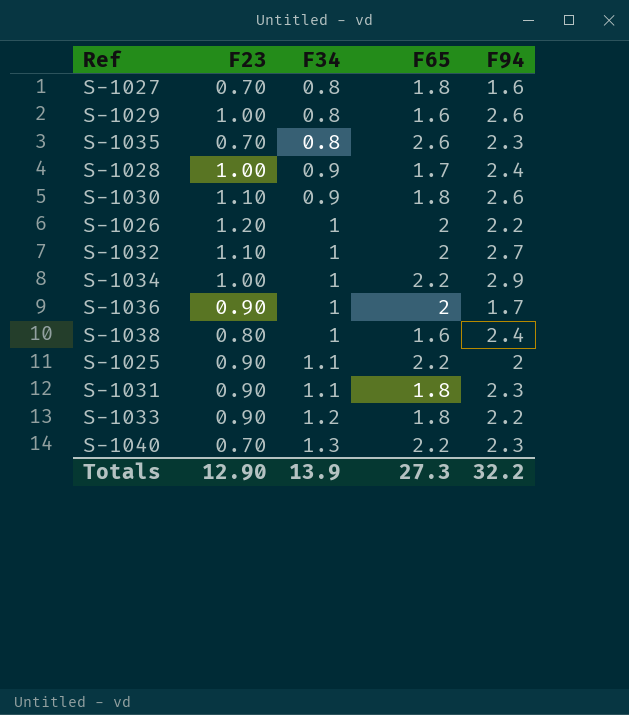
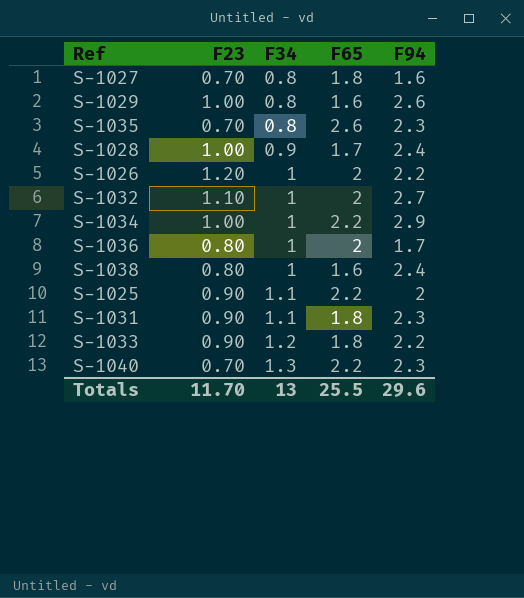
row S-1030: 1.10 | 0.9 | 1.8 | 2.6 -> none
S-1036 | F23: 0.90 -> 0.80
Totals | F23: 12.90 -> 11.70
Totals | F34: 13.9 -> 13
Totals | F65: 27.3 -> 25.5
Totals | F94: 32.2 -> 29.6

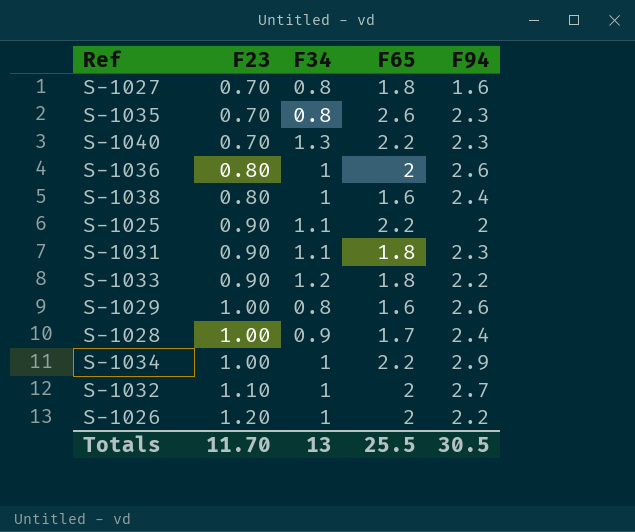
row order: F34 ascending -> F23 ascending
S-1036 | F94: 1.7 -> 2.6
Totals | F94: 29.6 -> 30.5

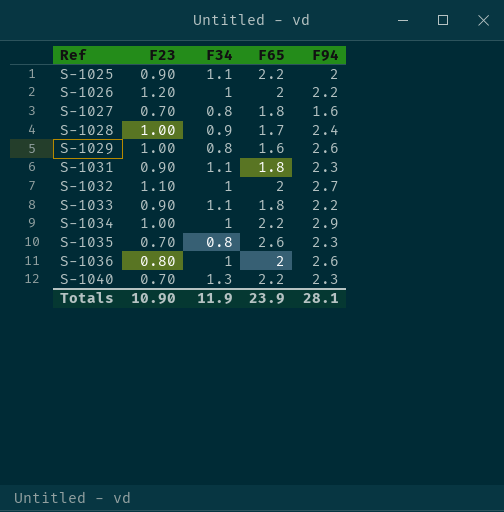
row order: F23 ascending -> Ref ascending
row S-1038: 0.80 | 1 | 1.6 | 2.4 -> none
S-1033 | F34: 1.2 -> 1.1
Totals | F23: 11.70 -> 10.90
Totals | F34: 13 -> 11.9
Totals | F65: 25.5 -> 23.9
Totals | F94: 30.5 -> 28.1

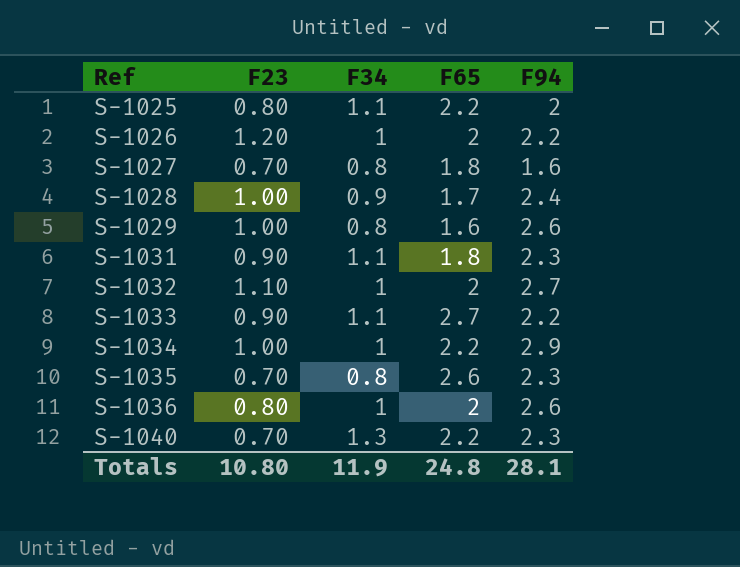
S-1025 | F23: 0.90 -> 0.80
S-1033 | F65: 1.8 -> 2.7
Totals | F23: 10.90 -> 10.80
Totals | F65: 23.9 -> 24.8

